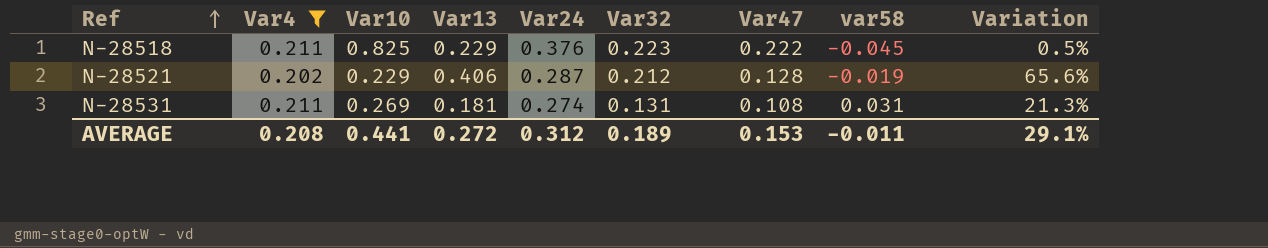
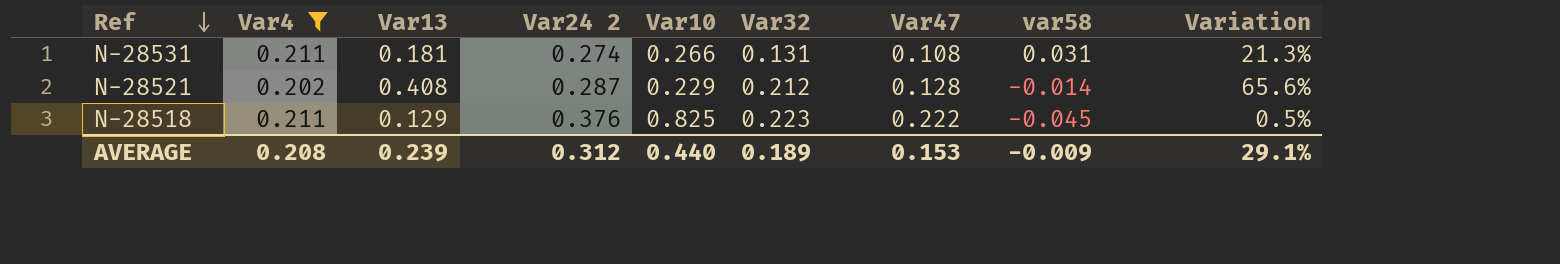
row order: Ref ascending -> Ref descending
column name: Var24 -> Var24 2
column Var10 | position: 3 -> 5
N-28531 | Var10: 0.269 -> 0.266
N-28521 | Var13: 0.406 -> 0.408
N-28521 | var58: -0.019 -> -0.014
N-28518 | Var13: 0.229 -> 0.129
AVERAGE | Var13: 0.272 -> 0.239
AVERAGE | Var10: 0.441 -> 0.440
AVERAGE | var58: -0.011 -> -0.009

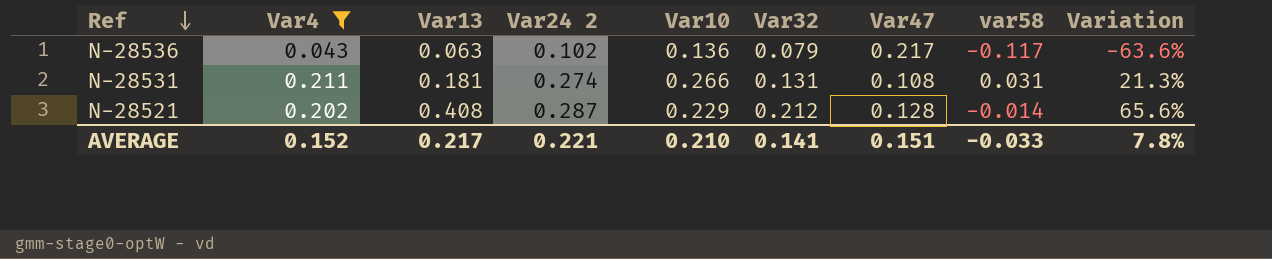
row N-28518: 0.211 | 0.129 | 0.376 | 0.825 | 0.223 | 0.222 | -0.045 | 0.5% -> none
row N-28536: none -> 0.043 | 0.063 | 0.102 | 0.136 | 0.079 | 0.217 | -0.117 | -63.6%
AVERAGE | Var4: 0.208 -> 0.152
AVERAGE | Var13: 0.239 -> 0.217
AVERAGE | Var24 2: 0.312 -> 0.221
AVERAGE | Var10: 0.440 -> 0.210
AVERAGE | Var32: 0.189 -> 0.141
AVERAGE | Var47: 0.153 -> 0.151
AVERAGE | var58: -0.009 -> -0.033
AVERAGE | Variation: 29.1% -> 7.8%

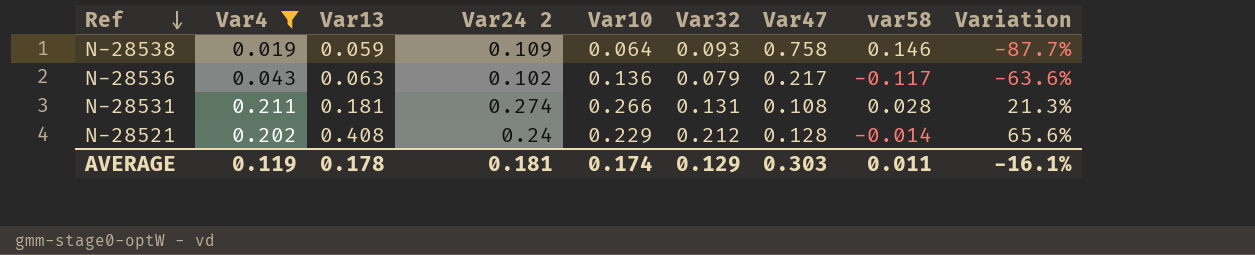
row N-28538: none -> 0.019 | 0.059 | 0.109 | 0.064 | 0.093 | 0.758 | 0.146 | -87.7%
N-28531 | var58: 0.031 -> 0.028
N-28521 | Var24 2: 0.287 -> 0.24
AVERAGE | Var4: 0.152 -> 0.119
AVERAGE | Var13: 0.217 -> 0.178
AVERAGE | Var24 2: 0.221 -> 0.181
AVERAGE | Var10: 0.210 -> 0.174
AVERAGE | Var32: 0.141 -> 0.129
AVERAGE | Var47: 0.151 -> 0.303
AVERAGE | var58: -0.033 -> 0.011
AVERAGE | Variation: 7.8% -> -16.1%

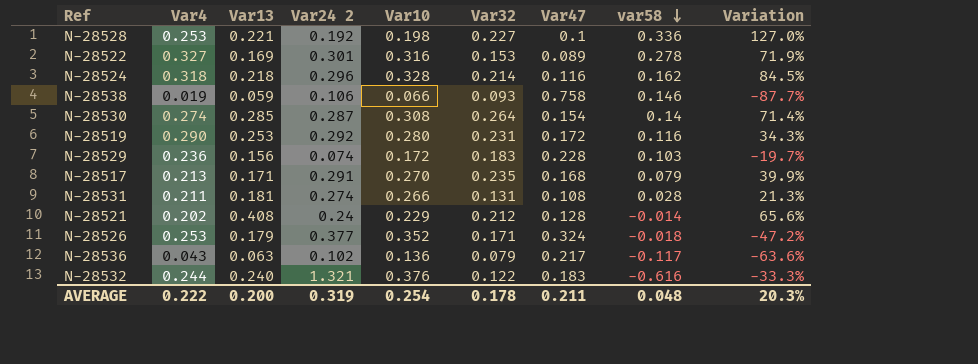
filter: Var4 <= 0.211 -> none
row order: Ref descending -> var58 descending
N-28538 | Var24 2: 0.109 -> 0.106
N-28538 | Var10: 0.064 -> 0.066
AVERAGE | Var4: 0.119 -> 0.222
AVERAGE | Var13: 0.178 -> 0.200
AVERAGE | Var24 2: 0.181 -> 0.319
AVERAGE | Var10: 0.174 -> 0.254
AVERAGE | Var32: 0.129 -> 0.178
AVERAGE | Var47: 0.303 -> 0.211
AVERAGE | var58: 0.011 -> 0.048
AVERAGE | Variation: -16.1% -> 20.3%

